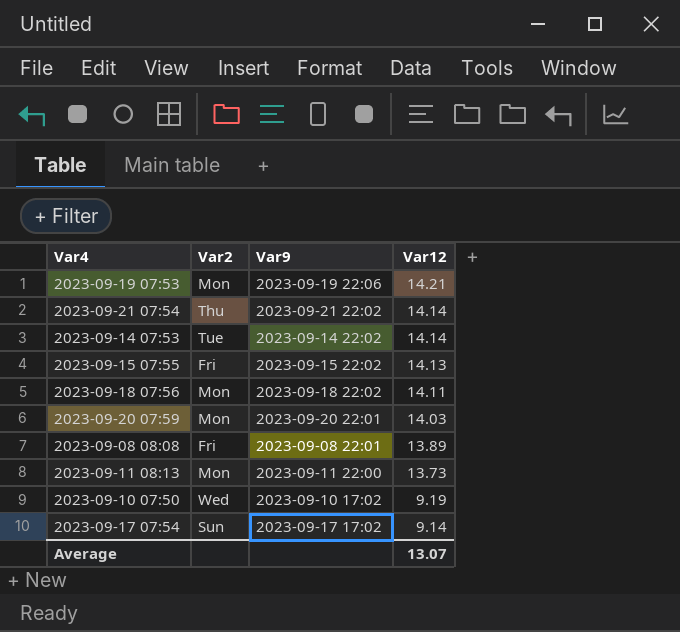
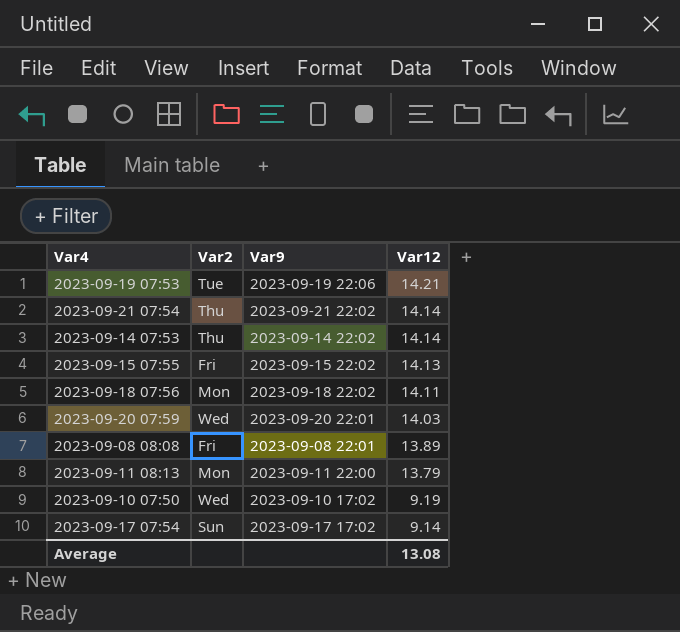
2023-09-19 07:53 | Var2: Mon -> Tue
2023-09-14 07:53 | Var2: Tue -> Thu
2023-09-20 07:59 | Var2: Mon -> Wed
2023-09-11 08:13 | Var12: 13.73 -> 13.79
Average | Var12: 13.07 -> 13.08

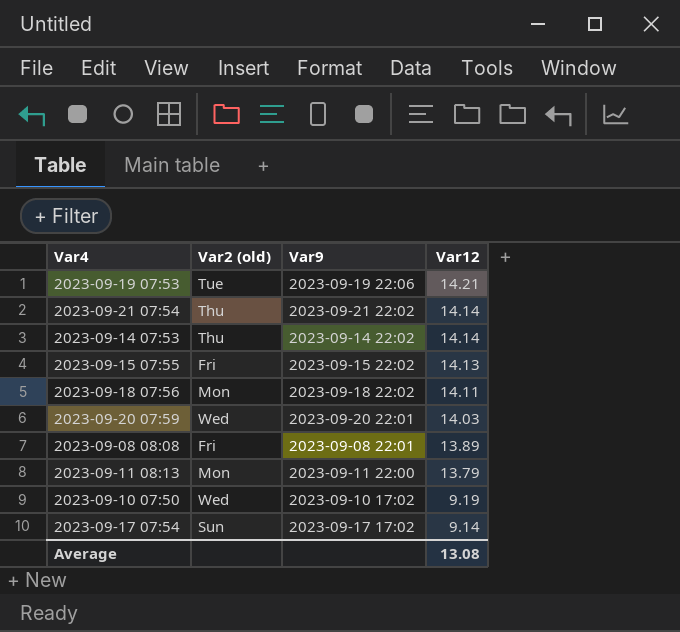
column name: Var2 -> Var2 (old)

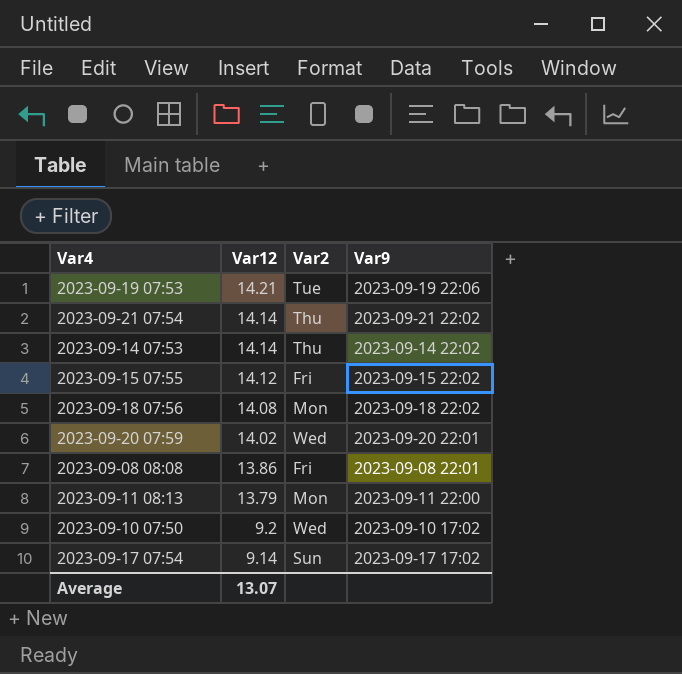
column Var12 | position: 4 -> 2
column name: Var2 (old) -> Var2
2023-09-15 07:55 | Var12: 14.13 -> 14.12
2023-09-18 07:56 | Var12: 14.11 -> 14.08
2023-09-20 07:59 | Var12: 14.03 -> 14.02
2023-09-08 08:08 | Var12: 13.89 -> 13.86
2023-09-10 07:50 | Var12: 9.19 -> 9.2
Average | Var12: 13.08 -> 13.07

